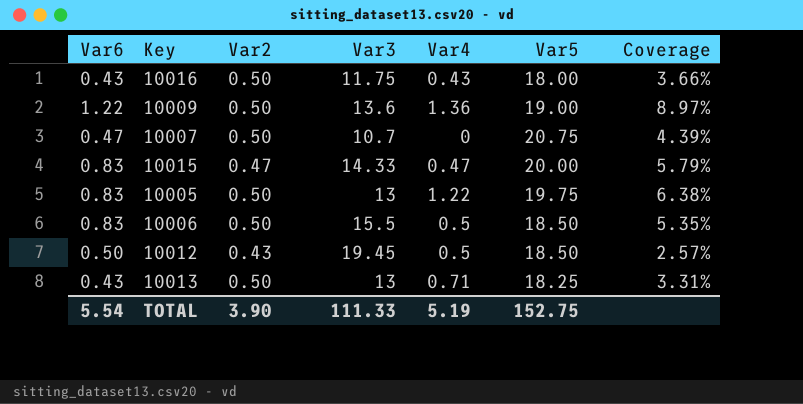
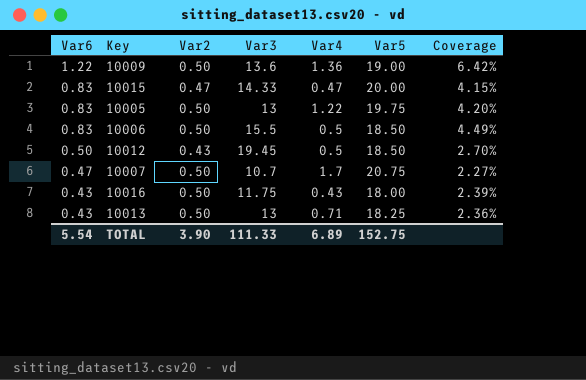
row order: none -> Var6 descending
column Coverage | formula: [Var6] / [Var3] -> [Var6] / [Var5]
10007 | Var4: 0 -> 1.7
TOTAL | Var4: 5.19 -> 6.89

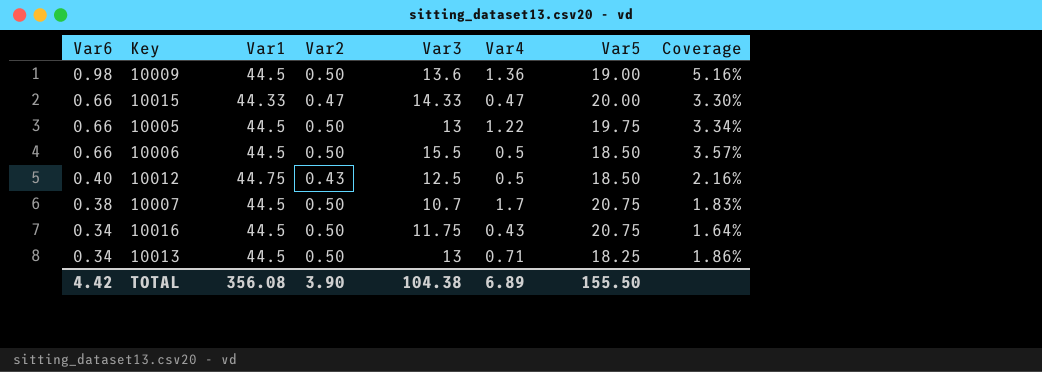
column Var1 | position: none -> 3
10009 | Var6: 1.22 -> 0.98
10009 | Coverage: 6.42% -> 5.16%
10015 | Var6: 0.83 -> 0.66
10015 | Coverage: 4.15% -> 3.30%
10005 | Var6: 0.83 -> 0.66
10005 | Coverage: 4.20% -> 3.34%
10006 | Var6: 0.83 -> 0.66
10006 | Coverage: 4.49% -> 3.57%
10012 | Var6: 0.50 -> 0.40
10012 | Var3: 19.45 -> 12.5
10012 | Coverage: 2.70% -> 2.16%
10007 | Var6: 0.47 -> 0.38
10007 | Coverage: 2.27% -> 1.83%
10016 | Var6: 0.43 -> 0.34
10016 | Var5: 18.00 -> 20.75
10016 | Coverage: 2.39% -> 1.64%
10013 | Var6: 0.43 -> 0.34
10013 | Coverage: 2.36% -> 1.86%
TOTAL | Var6: 5.54 -> 4.42
TOTAL | Var3: 111.33 -> 104.38
TOTAL | Var5: 152.75 -> 155.50

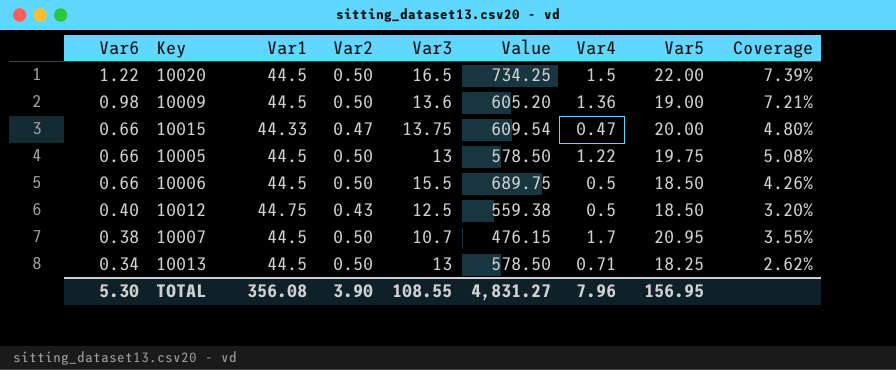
column Value | formula: none -> [Var1] * [Var3]
column Coverage | formula: [Var6] / [Var5] -> [Var6] / [Var3]
row 10016: 0.34 | 44.5 | 0.50 | 11.75 | 0.43 | 20.75 | 1.64% -> none
row 10020: none -> 1.22 | 44.5 | 0.50 | 16.5 | 734.25 | 1.5 | 22.00 | 7.39%
10015 | Var3: 14.33 -> 13.75
10007 | Var5: 20.75 -> 20.95
TOTAL | Var6: 4.42 -> 5.30
TOTAL | Var3: 104.38 -> 108.55
TOTAL | Var4: 6.89 -> 7.96
TOTAL | Var5: 155.50 -> 156.95

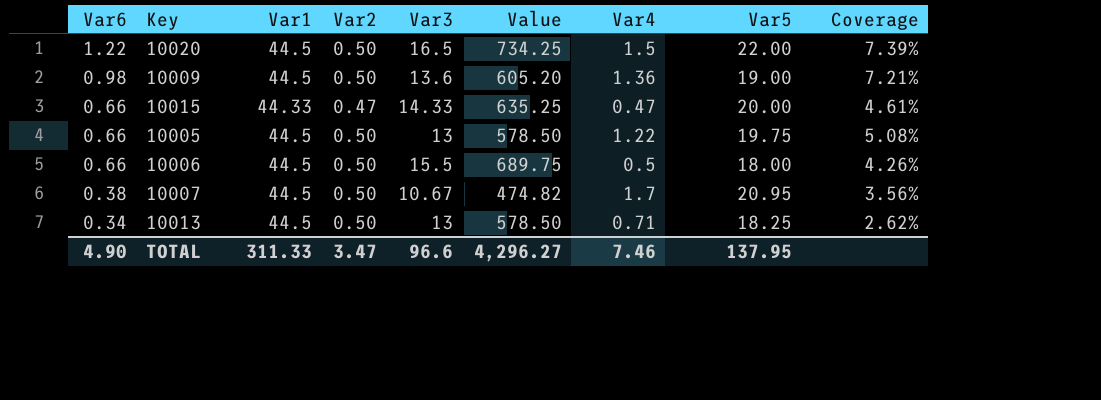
row 10012: 0.40 | 44.75 | 0.43 | 12.5 | 559.38 | 0.5 | 18.50 | 3.20% -> none
10015 | Var3: 13.75 -> 14.33
10015 | Value: 609.54 -> 635.25
10015 | Coverage: 4.80% -> 4.61%
10006 | Var5: 18.50 -> 18.00
10007 | Var3: 10.7 -> 10.67
10007 | Value: 476.15 -> 474.82
10007 | Coverage: 3.55% -> 3.56%
TOTAL | Var6: 5.30 -> 4.90
TOTAL | Var1: 356.08 -> 311.33
TOTAL | Var2: 3.90 -> 3.47
TOTAL | Var3: 108.55 -> 96.6
TOTAL | Value: 4,831.27 -> 4,296.27
TOTAL | Var4: 7.96 -> 7.46
TOTAL | Var5: 156.95 -> 137.95

